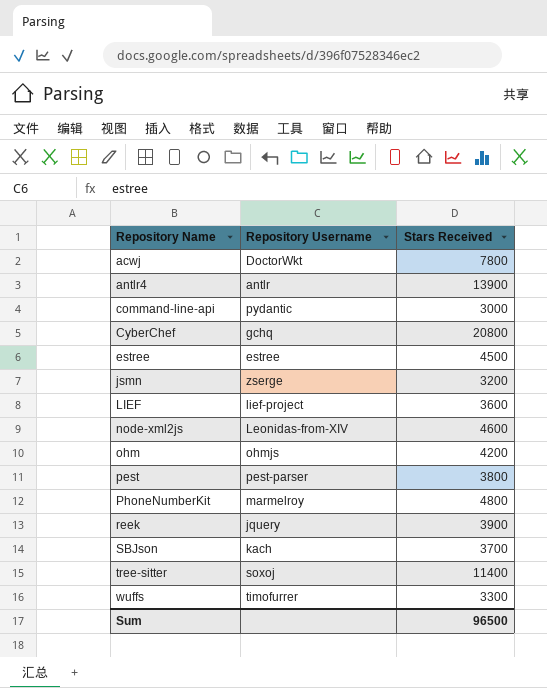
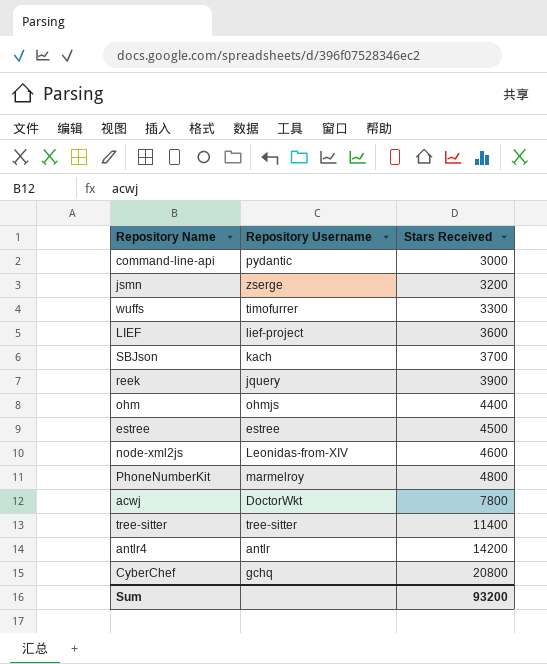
row order: Repository Name ascending -> Stars Received ascending
row pest: pest-parser | 3800 -> none
ohm | Stars Received: 4200 -> 4400
tree-sitter | Repository Username: soxoj -> tree-sitter
antlr4 | Stars Received: 13900 -> 14200
Sum | Stars Received: 96500 -> 93200

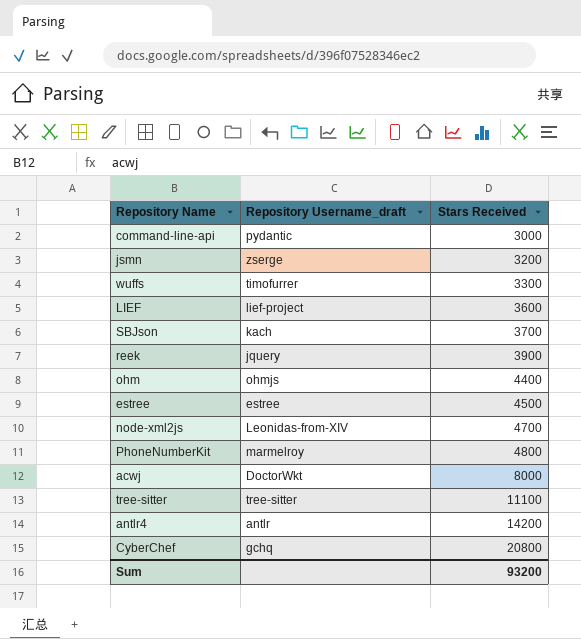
column name: Repository Username -> Repository Username_draft
node-xml2js | Stars Received: 4600 -> 4700
acwj | Stars Received: 7800 -> 8000
tree-sitter | Stars Received: 11400 -> 11100

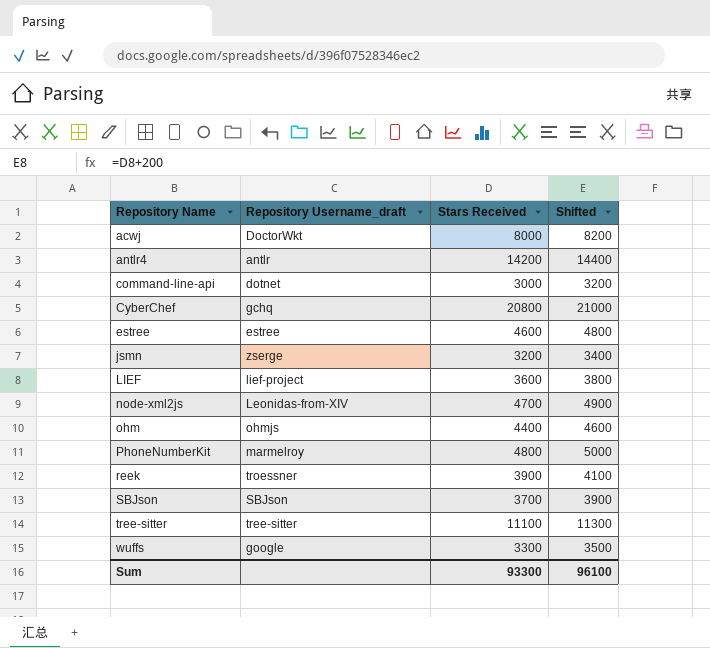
row order: Stars Received ascending -> Repository Name ascending
column Shifted | formula: none -> [Stars Received] + 200
command-line-api | Repository Username_draft: pydantic -> dotnet
estree | Stars Received: 4500 -> 4600
reek | Repository Username_draft: jquery -> troessner
SBJson | Repository Username_draft: kach -> SBJson
wuffs | Repository Username_draft: timofurrer -> google
Sum | Stars Received: 93200 -> 93300

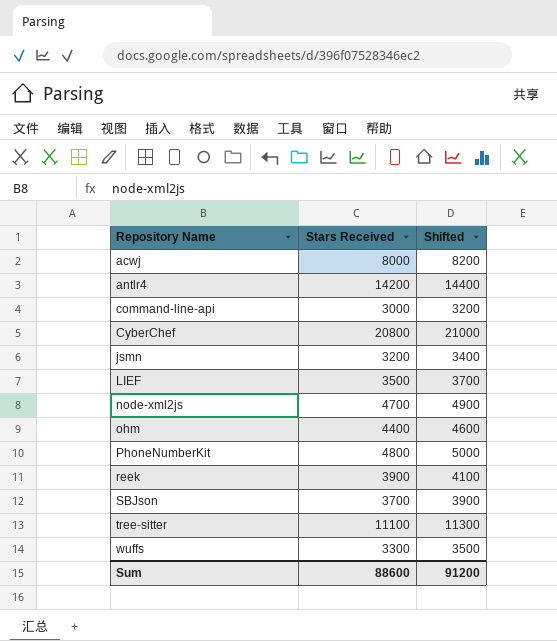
column Repository Username_draft | position: 2 -> none
row estree: estree | 4600 | 4800 -> none
LIEF | Stars Received: 3600 -> 3500
LIEF | Shifted: 3800 -> 3700
Sum | Stars Received: 93300 -> 88600
Sum | Shifted: 96100 -> 91200

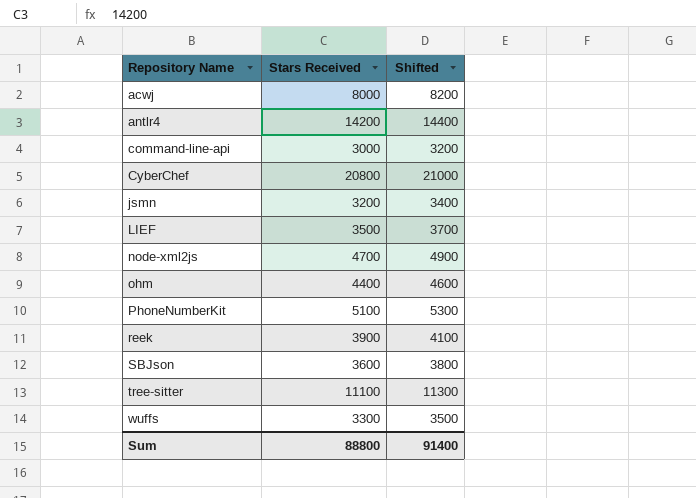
PhoneNumberKit | Stars Received: 4800 -> 5100
PhoneNumberKit | Shifted: 5000 -> 5300
SBJson | Stars Received: 3700 -> 3600
SBJson | Shifted: 3900 -> 3800
Sum | Stars Received: 88600 -> 88800
Sum | Shifted: 91200 -> 91400

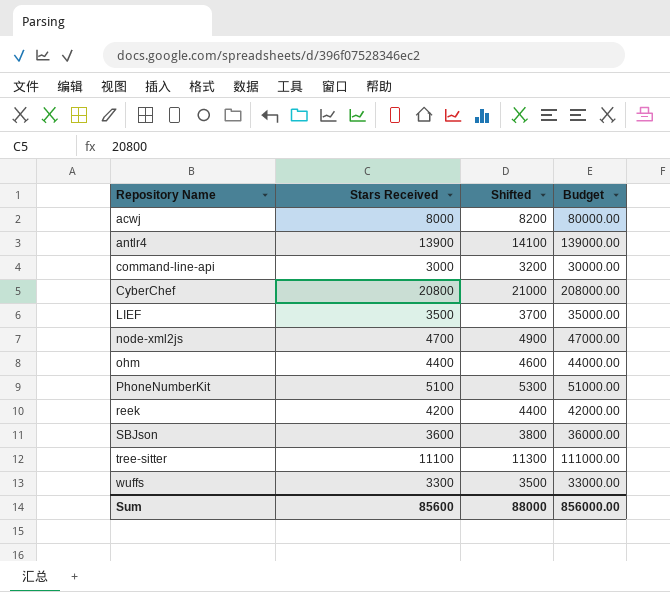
column Budget | formula: none -> [Stars Received] * 10
row jsmn: 3200 | 3400 -> none
antlr4 | Stars Received: 14200 -> 13900
antlr4 | Shifted: 14400 -> 14100
reek | Stars Received: 3900 -> 4200
reek | Shifted: 4100 -> 4400
Sum | Stars Received: 88800 -> 85600
Sum | Shifted: 91400 -> 88000

